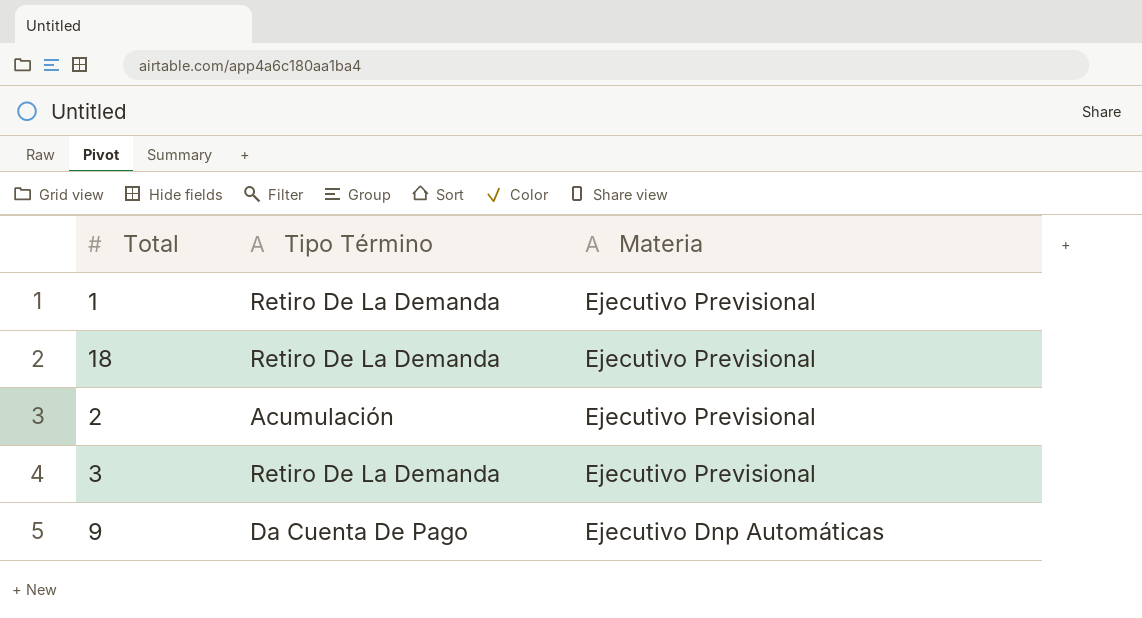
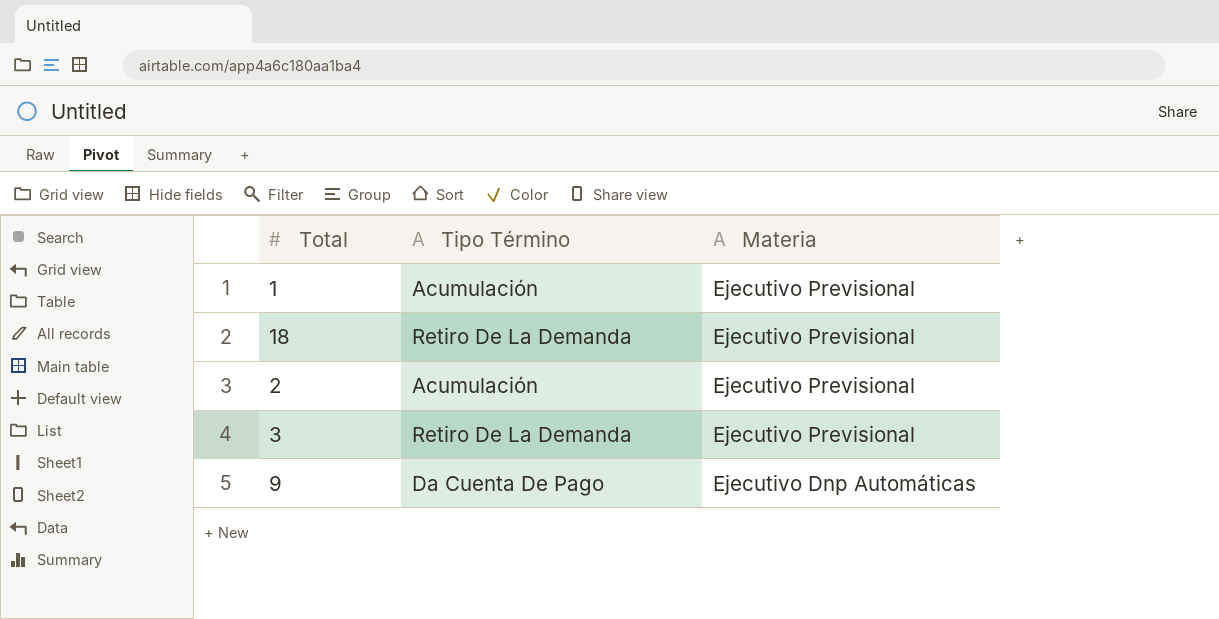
1 | Tipo Término: Retiro De La Demanda -> Acumulación

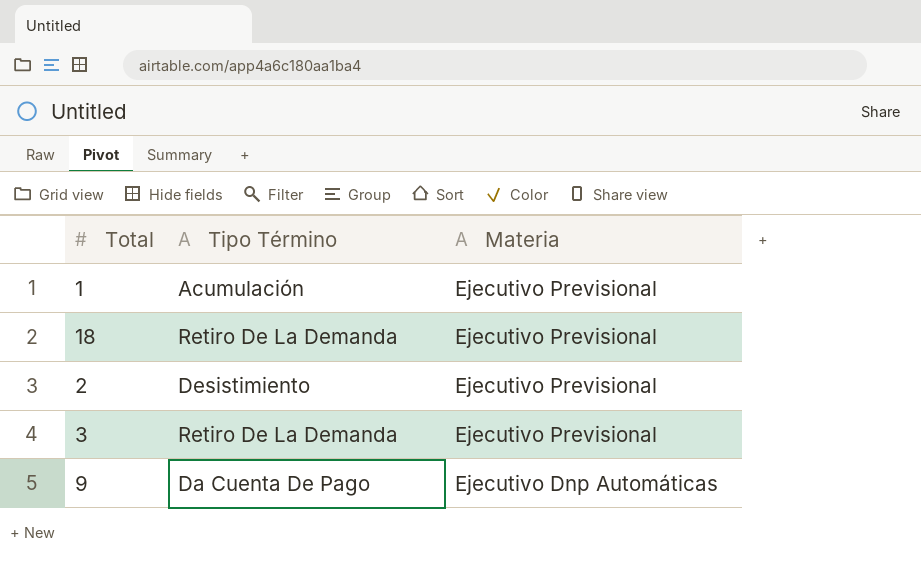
2 | Tipo Término: Acumulación -> Desistimiento

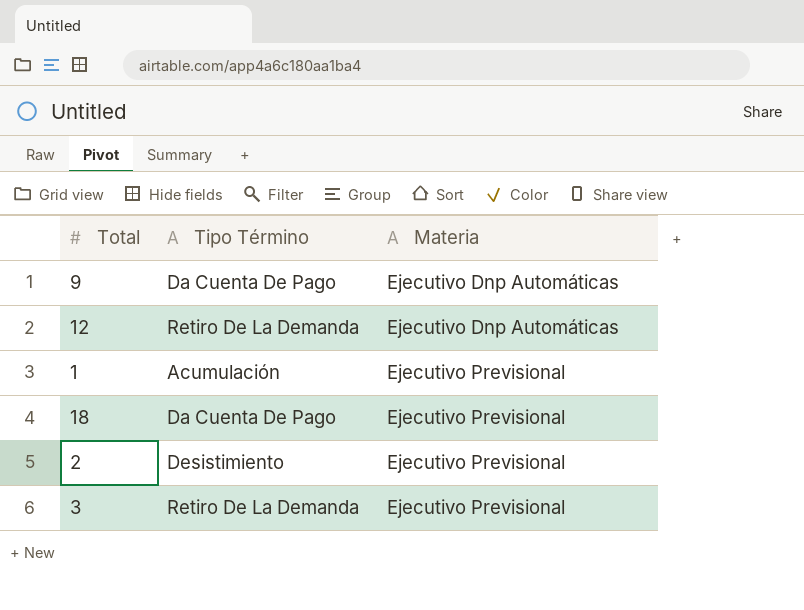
row order: Materia descending -> Materia ascending
row 12: none -> Retiro De La Demanda | Ejecutivo Dnp Automáticas
18 | Tipo Término: Retiro De La Demanda -> Da Cuenta De Pago

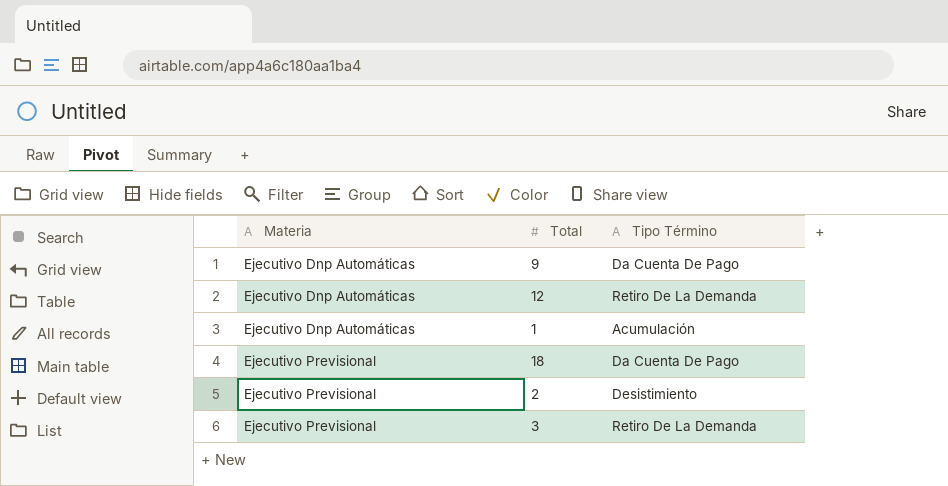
column Materia | position: 3 -> 1
1 | Materia: Ejecutivo Previsional -> Ejecutivo Dnp Automáticas

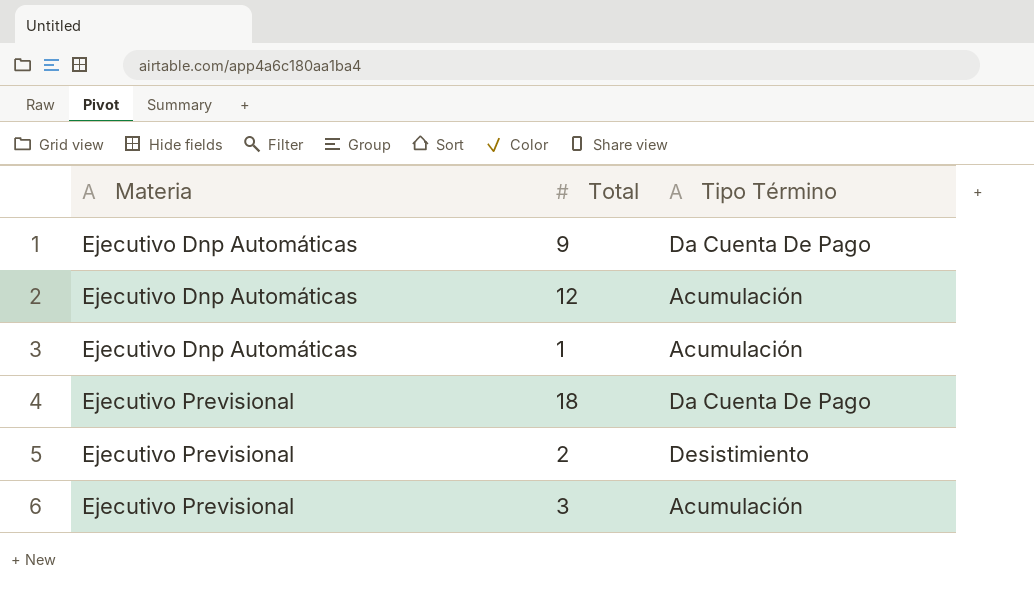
12 | Tipo Término: Retiro De La Demanda -> Acumulación
3 | Tipo Término: Retiro De La Demanda -> Acumulación

